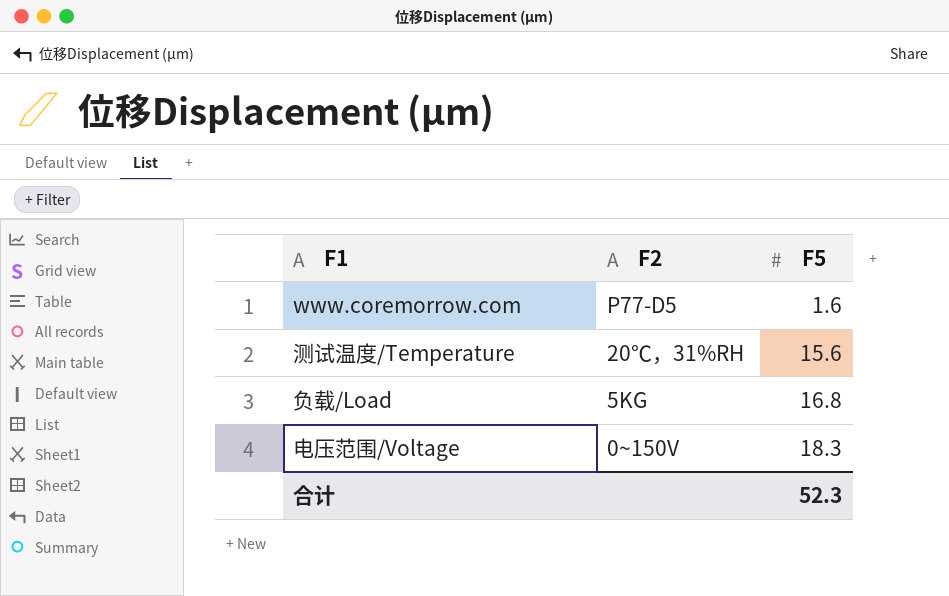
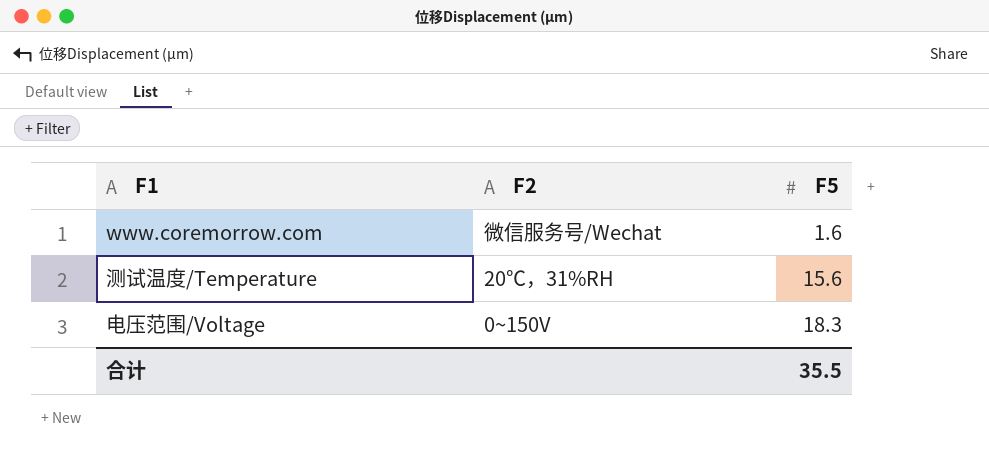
row 负载/Load: 5KG | 16.8 -> none
www.coremorrow.com | F2: P77-D5 -> 微信服务号/Wechat
合计 | F5: 52.3 -> 35.5

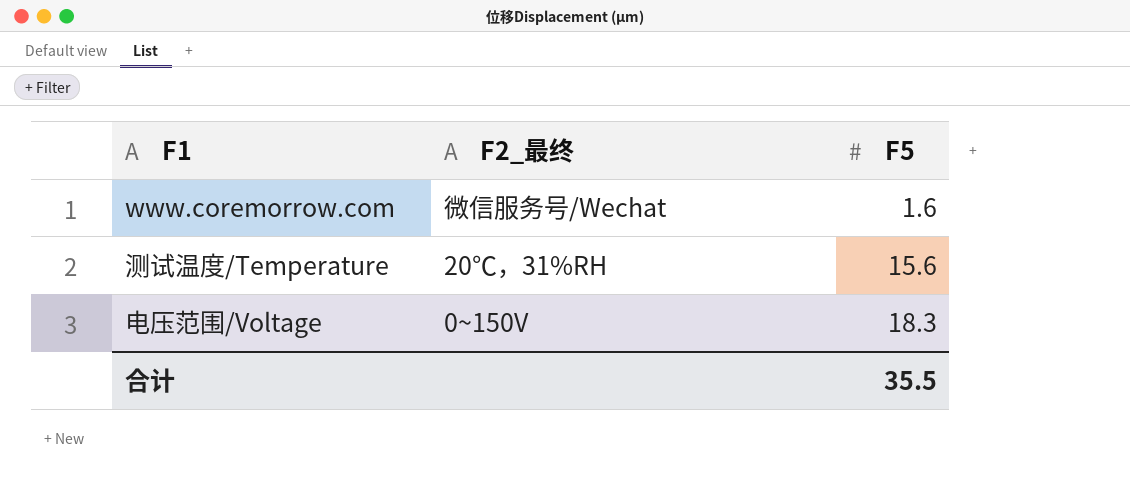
column name: F2 -> F2_最终

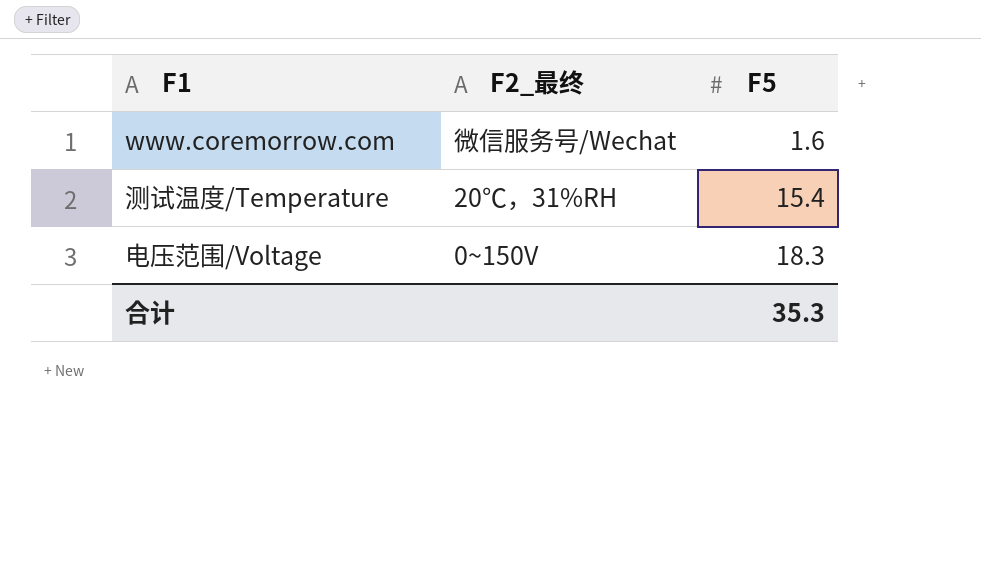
测试温度/Temperature | F5: 15.6 -> 15.4
合计 | F5: 35.5 -> 35.3

